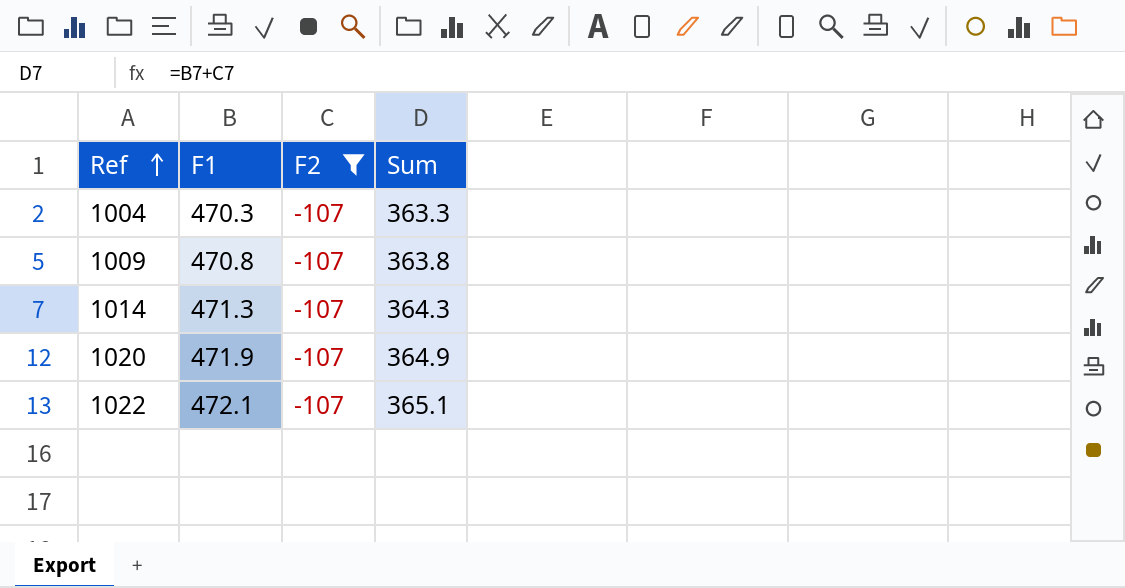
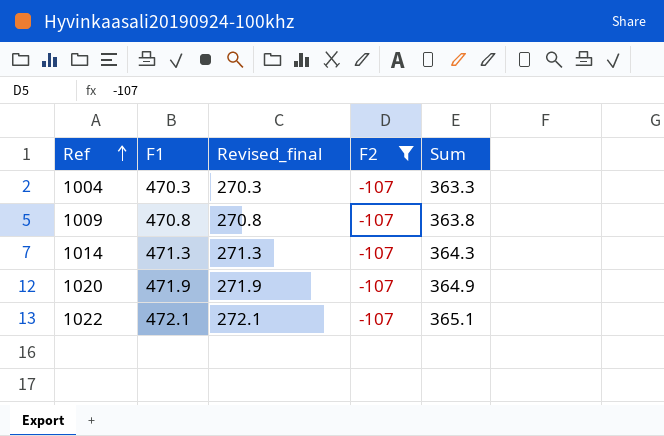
column Revised_final | formula: none -> [F1] - 200

